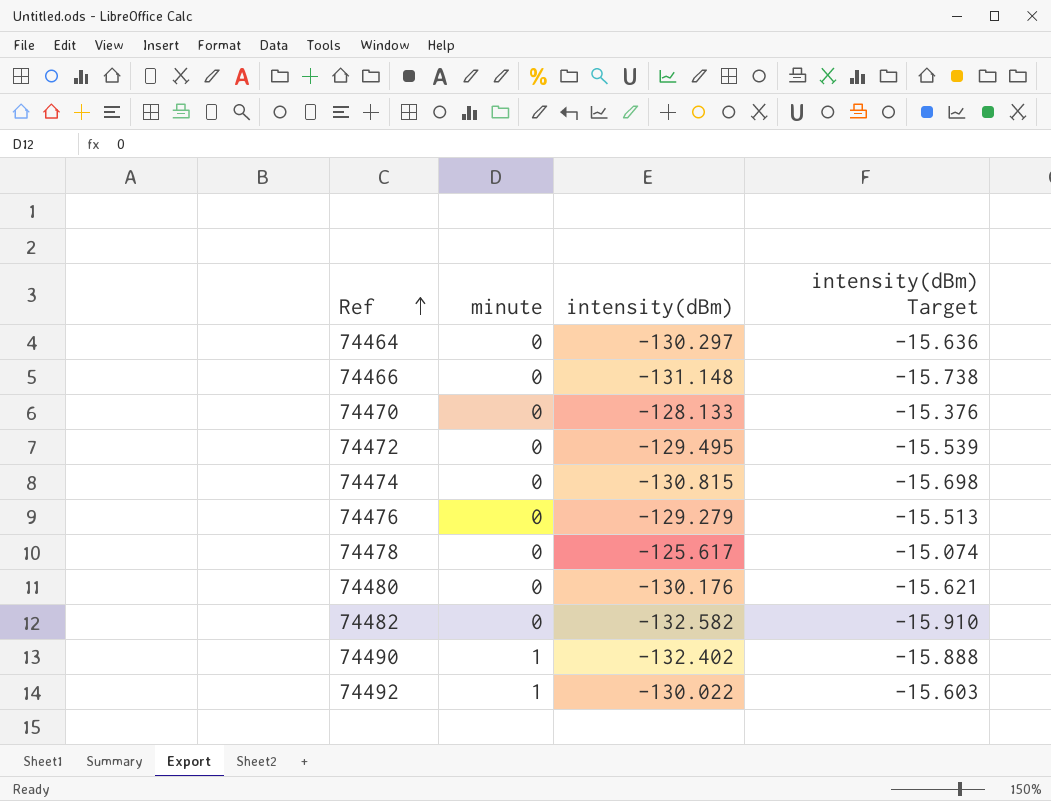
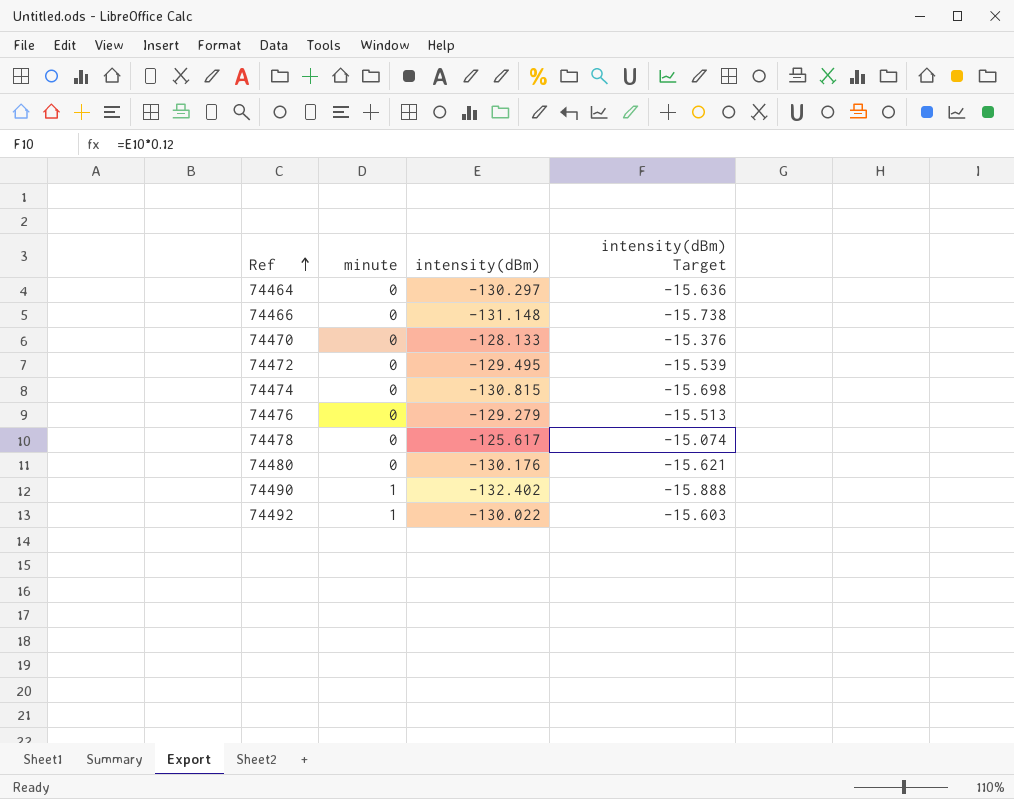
row 74482: 0 | -132.582 | -15.910 -> none

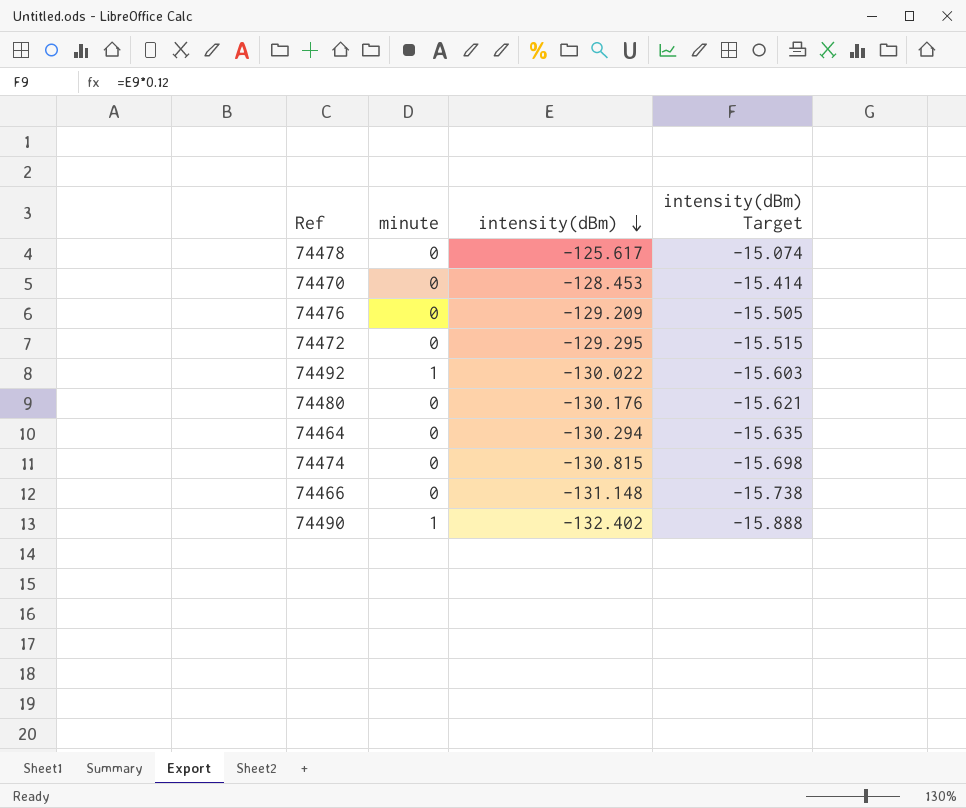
row order: Ref ascending -> intensity(dBm) descending
74470 | intensity(dBm): -128.133 -> -128.453
74470 | intensity(dBm) Target: -15.376 -> -15.414
74476 | intensity(dBm): -129.279 -> -129.209
74476 | intensity(dBm) Target: -15.513 -> -15.505
74472 | intensity(dBm): -129.495 -> -129.295
74472 | intensity(dBm) Target: -15.539 -> -15.515
74464 | intensity(dBm): -130.297 -> -130.294
74464 | intensity(dBm) Target: -15.636 -> -15.635

